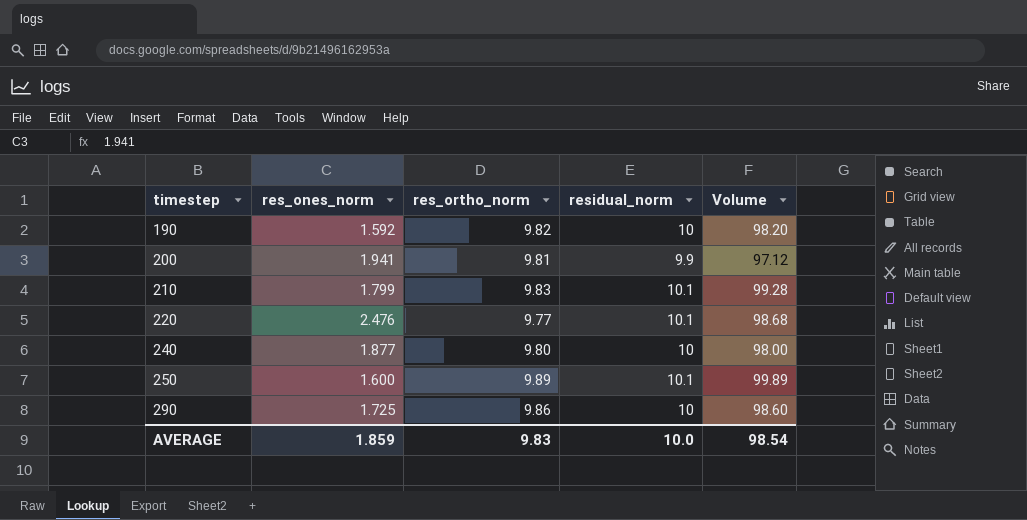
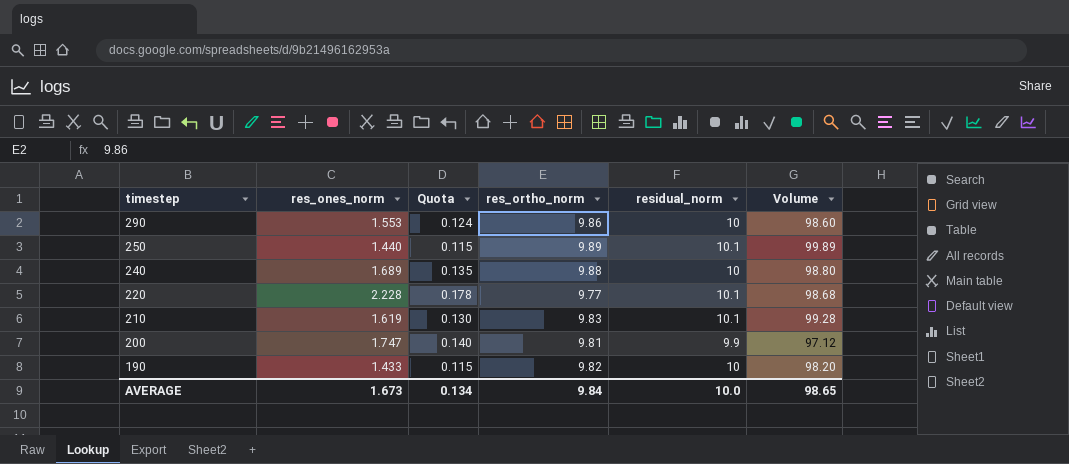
row order: timestep ascending -> timestep descending
column Quota | formula: none -> [res_ones_norm] * 0.08
290 | res_ones_norm: 1.725 -> 1.553
250 | res_ones_norm: 1.600 -> 1.440
240 | res_ones_norm: 1.877 -> 1.689
240 | res_ortho_norm: 9.80 -> 9.88
240 | Volume: 98.00 -> 98.80
220 | res_ones_norm: 2.476 -> 2.228
210 | res_ones_norm: 1.799 -> 1.619
200 | res_ones_norm: 1.941 -> 1.747
190 | res_ones_norm: 1.592 -> 1.433
AVERAGE | res_ones_norm: 1.859 -> 1.673
AVERAGE | res_ortho_norm: 9.83 -> 9.84
AVERAGE | Volume: 98.54 -> 98.65

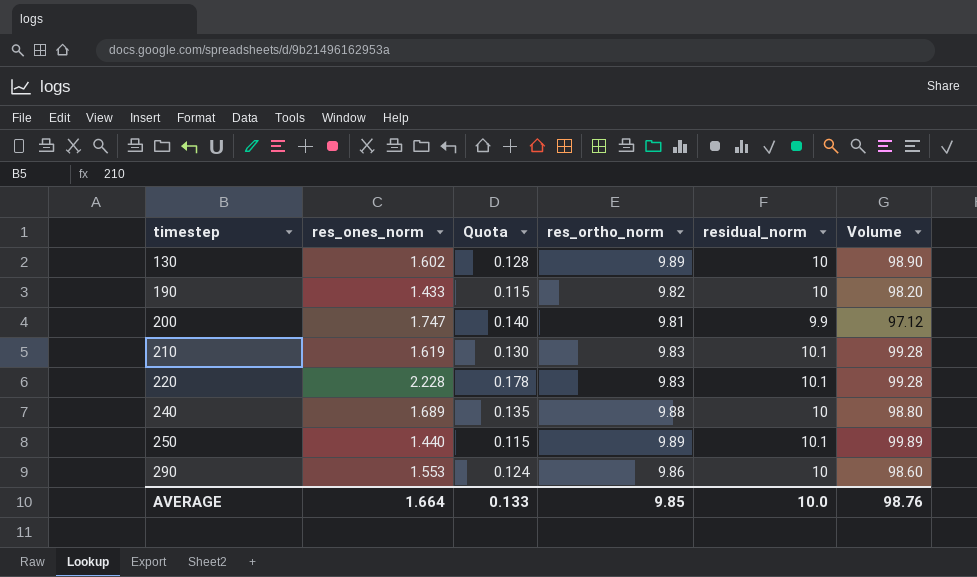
row order: timestep descending -> timestep ascending
row 130: none -> 1.602 | 0.128 | 9.89 | 10 | 98.90
220 | res_ortho_norm: 9.77 -> 9.83
220 | Volume: 98.68 -> 99.28
AVERAGE | res_ones_norm: 1.673 -> 1.664
AVERAGE | Quota: 0.134 -> 0.133
AVERAGE | res_ortho_norm: 9.84 -> 9.85
AVERAGE | Volume: 98.65 -> 98.76

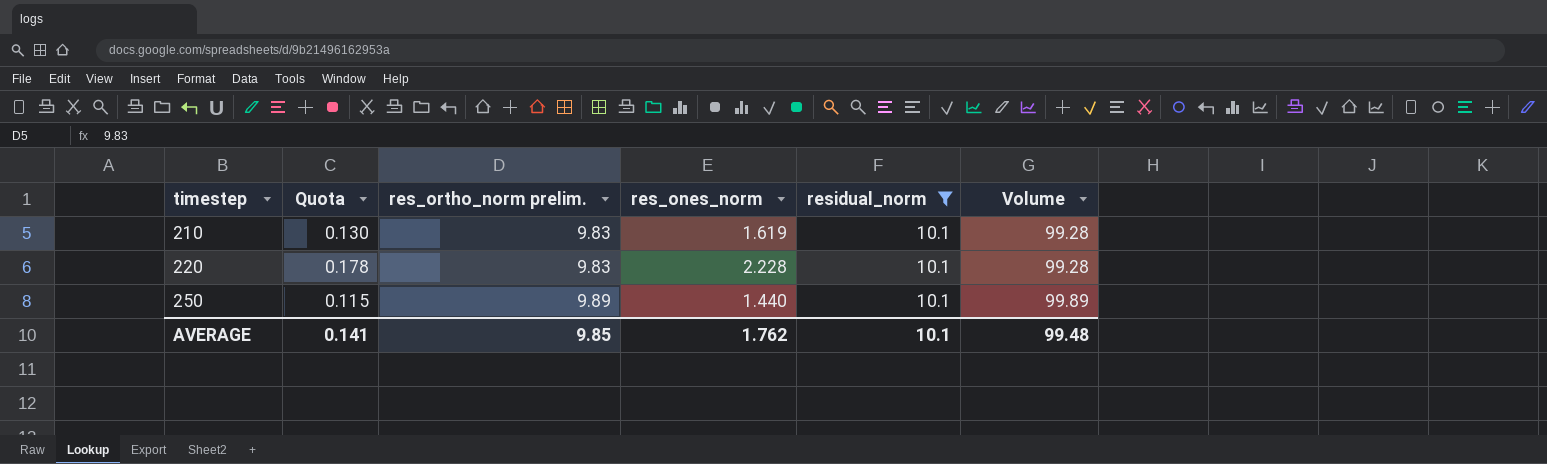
filter: none -> residual_norm = 10.1
column name: res_ortho_norm -> res_ortho_norm prelim.
column res_ones_norm | position: 2 -> 4
AVERAGE | Quota: 0.133 -> 0.141
AVERAGE | res_ones_norm: 1.664 -> 1.762
AVERAGE | residual_norm: 10.0 -> 10.1
AVERAGE | Volume: 98.76 -> 99.48

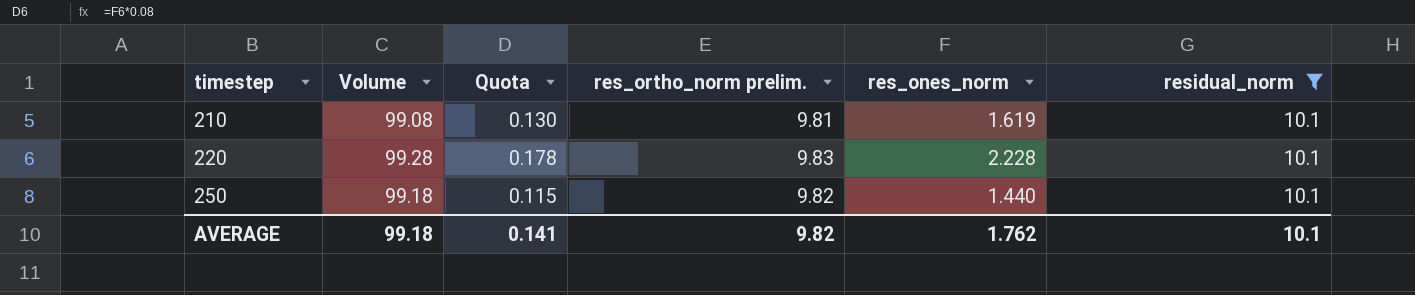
column Volume | position: 6 -> 2
210 | Volume: 99.28 -> 99.08
210 | res_ortho_norm prelim.: 9.83 -> 9.81
250 | Volume: 99.89 -> 99.18
250 | res_ortho_norm prelim.: 9.89 -> 9.82
AVERAGE | Volume: 99.48 -> 99.18
AVERAGE | res_ortho_norm prelim.: 9.85 -> 9.82

